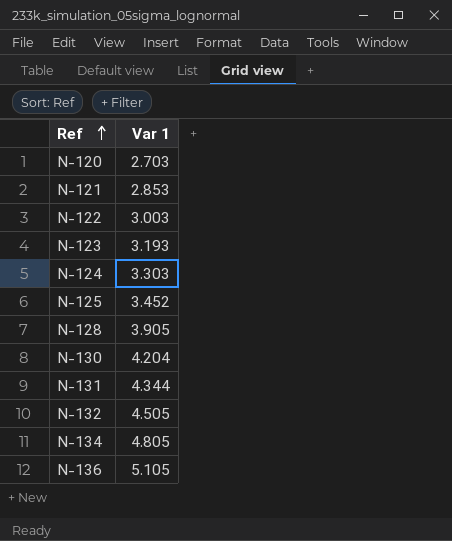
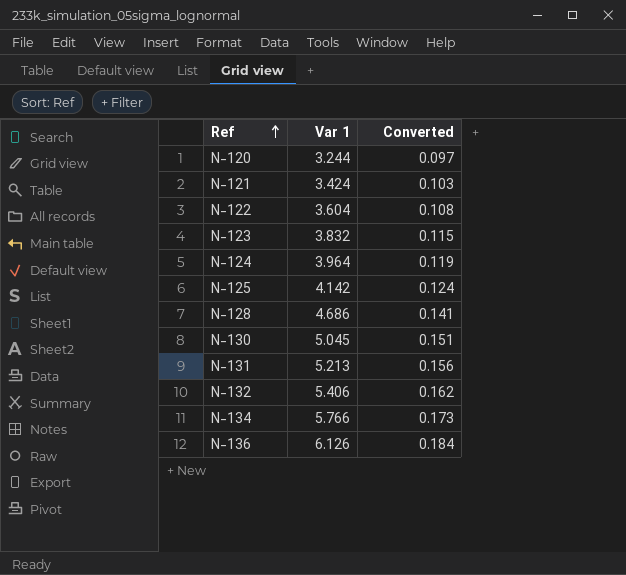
column Converted | formula: none -> [Var 1] * 0.03
N-120 | Var 1: 2.703 -> 3.244
N-121 | Var 1: 2.853 -> 3.424
N-122 | Var 1: 3.003 -> 3.604
N-123 | Var 1: 3.193 -> 3.832
N-124 | Var 1: 3.303 -> 3.964
N-125 | Var 1: 3.452 -> 4.142
N-128 | Var 1: 3.905 -> 4.686
N-130 | Var 1: 4.204 -> 5.045
N-131 | Var 1: 4.344 -> 5.213
N-132 | Var 1: 4.505 -> 5.406
N-134 | Var 1: 4.805 -> 5.766
N-136 | Var 1: 5.105 -> 6.126

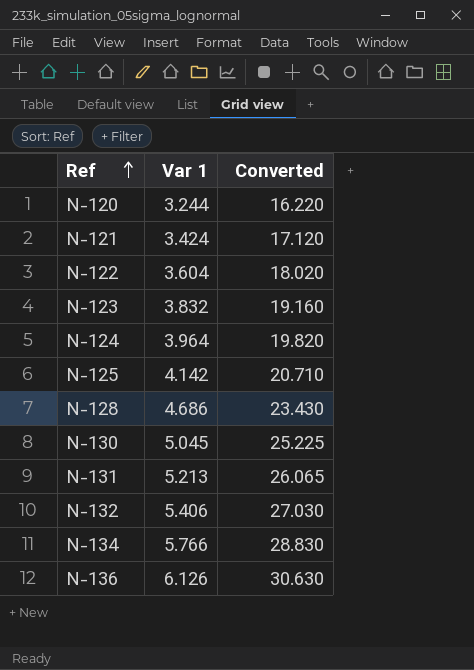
column Converted | formula: [Var 1] * 0.03 -> [Var 1] * 5

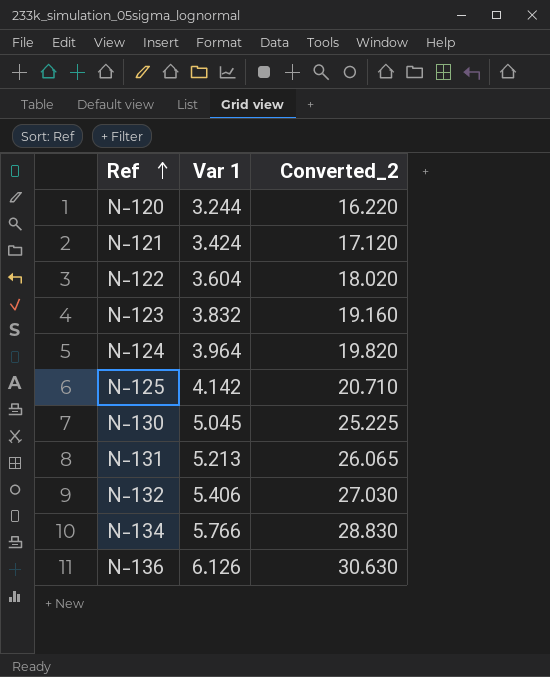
column name: Converted -> Converted_2
row N-128: 4.686 | 23.430 -> none

